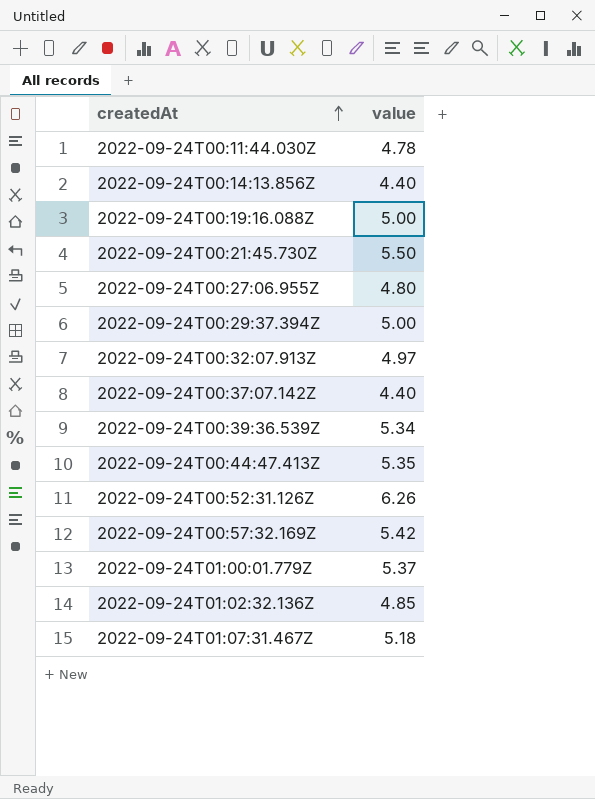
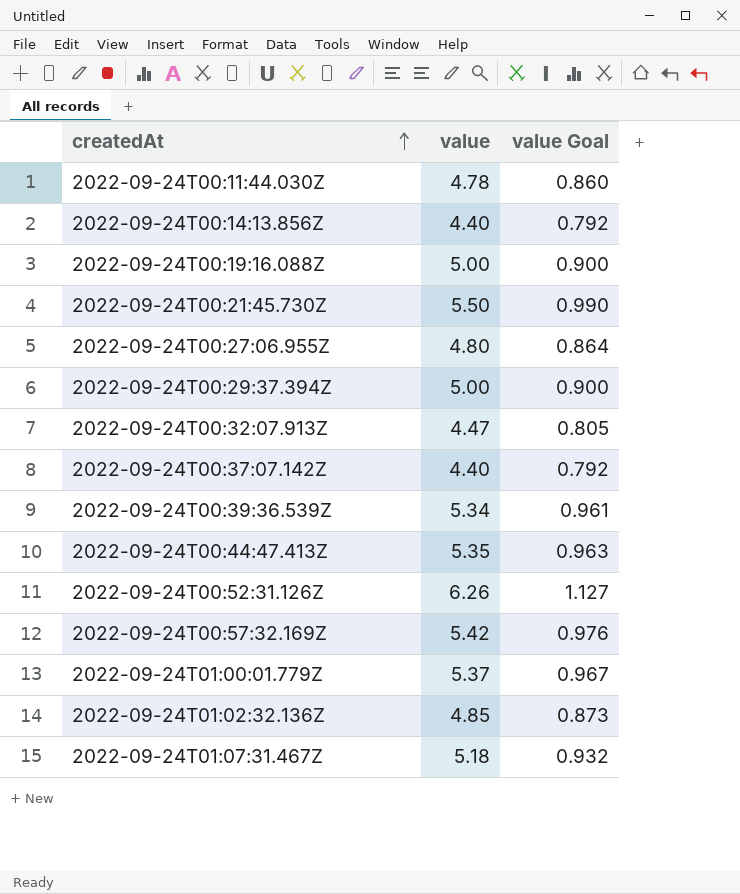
column value Goal | formula: none -> [value] * 0.18
2022-09-24T00:32:07.913Z | value: 4.97 -> 4.47

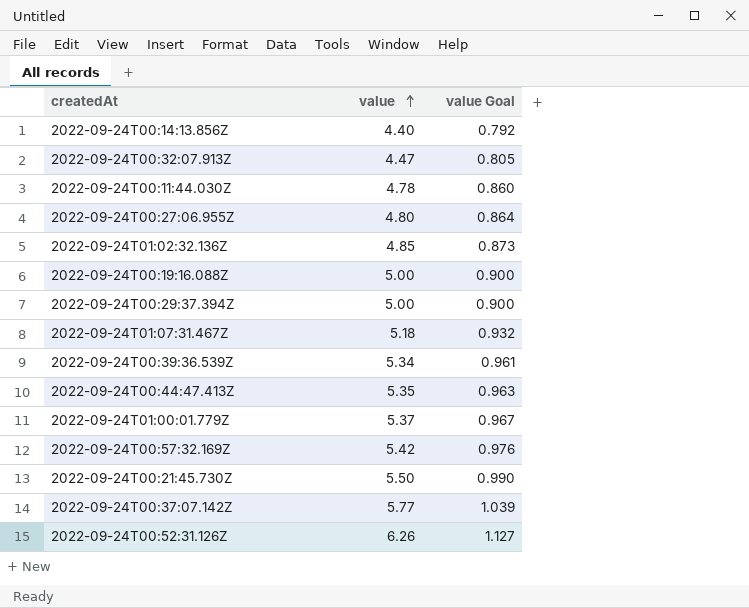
row order: createdAt ascending -> value ascending
2022-09-24T00:37:07.142Z | value: 4.40 -> 5.77
2022-09-24T00:37:07.142Z | value Goal: 0.792 -> 1.039

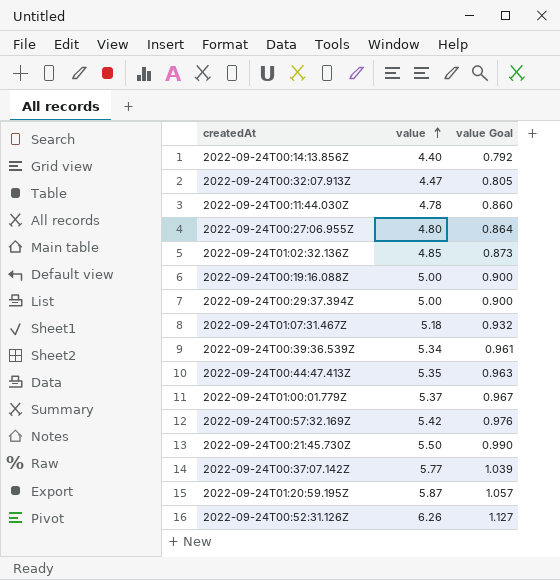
row 2022-09-24T01:20:59.195Z: none -> 5.87 | 1.057

